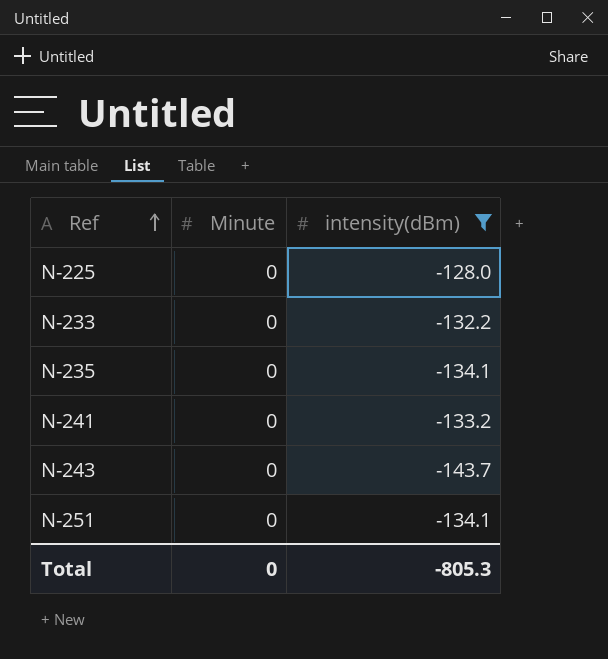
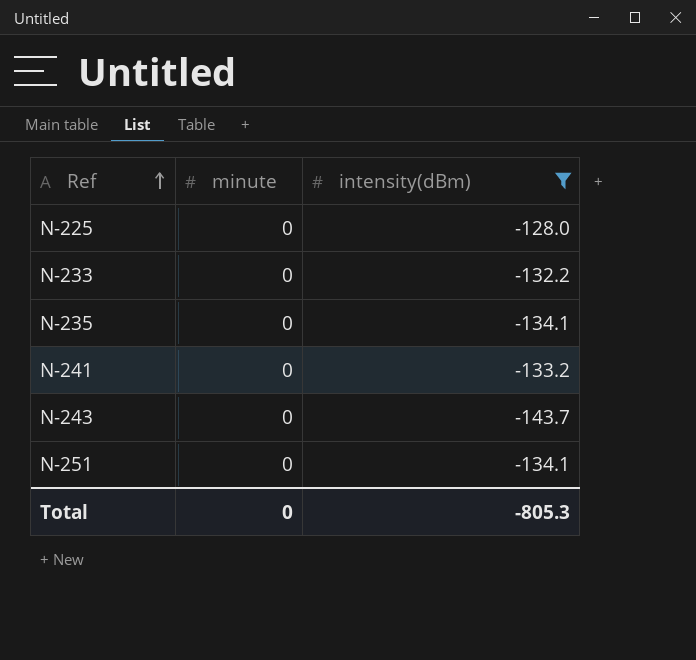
column name: Minute -> minute

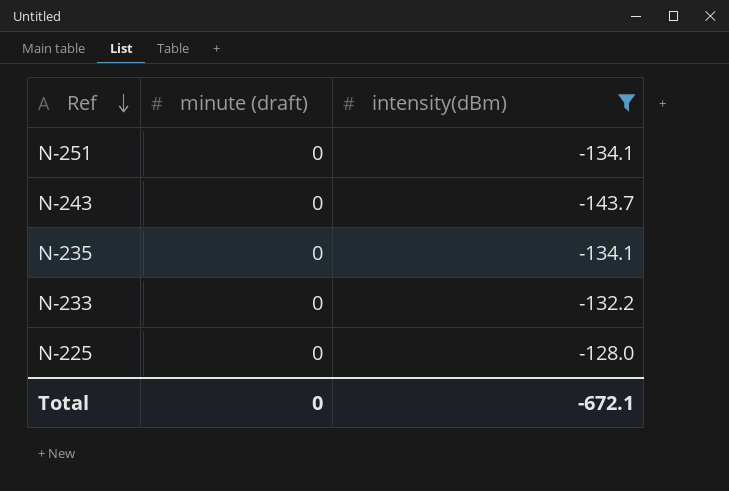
row order: Ref ascending -> Ref descending
column name: minute -> minute (draft)
row N-241: 0 | -133.2 -> none
Total | intensity(dBm): -805.3 -> -672.1

